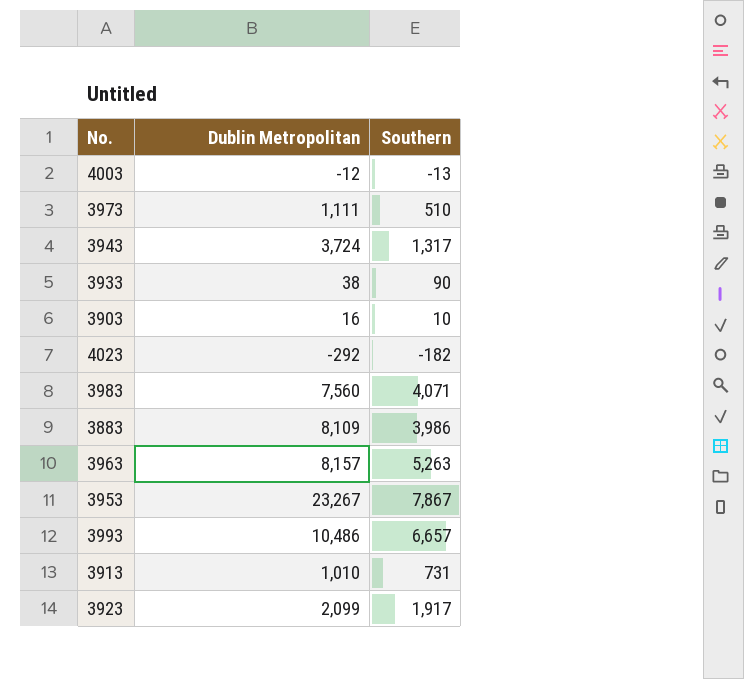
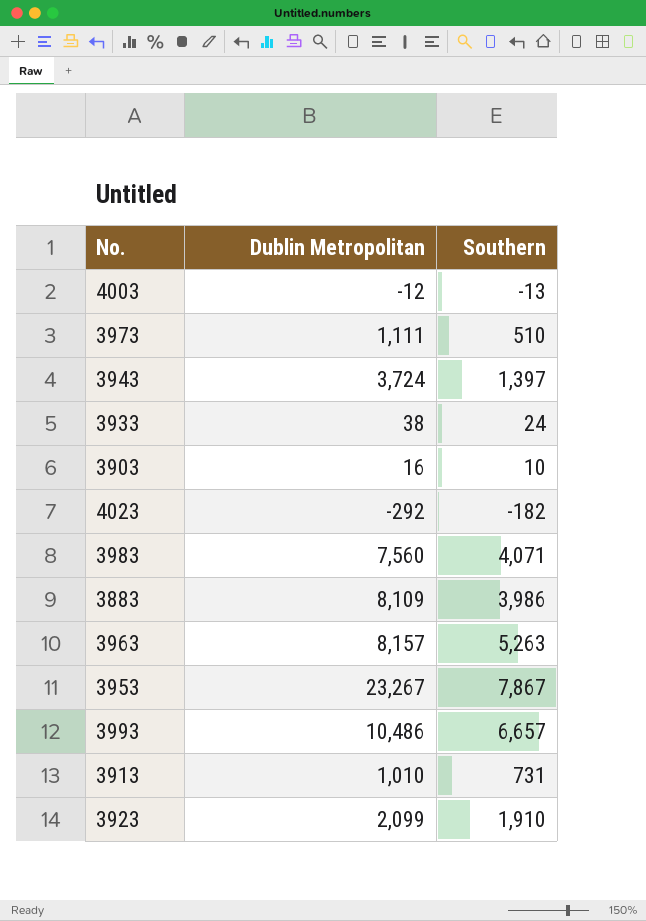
3943 | Southern: 1,317 -> 1,397
3933 | Southern: 90 -> 24
3923 | Southern: 1,917 -> 1,910

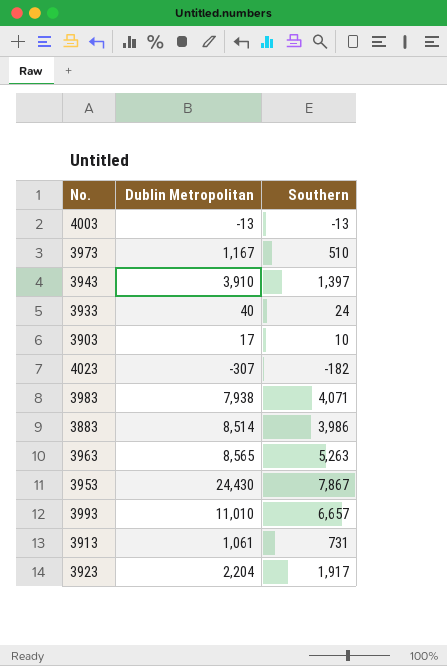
4003 | Dublin Metropolitan: -12 -> -13
3973 | Dublin Metropolitan: 1,111 -> 1,167
3943 | Dublin Metropolitan: 3,724 -> 3,910
3933 | Dublin Metropolitan: 38 -> 40
3903 | Dublin Metropolitan: 16 -> 17
4023 | Dublin Metropolitan: -292 -> -307
3983 | Dublin Metropolitan: 7,560 -> 7,938
3883 | Dublin Metropolitan: 8,109 -> 8,514
3963 | Dublin Metropolitan: 8,157 -> 8,565
3953 | Dublin Metropolitan: 23,267 -> 24,430
3993 | Dublin Metropolitan: 10,486 -> 11,010
3913 | Dublin Metropolitan: 1,010 -> 1,061
3923 | Dublin Metropolitan: 2,099 -> 2,204
3923 | Southern: 1,910 -> 1,917

